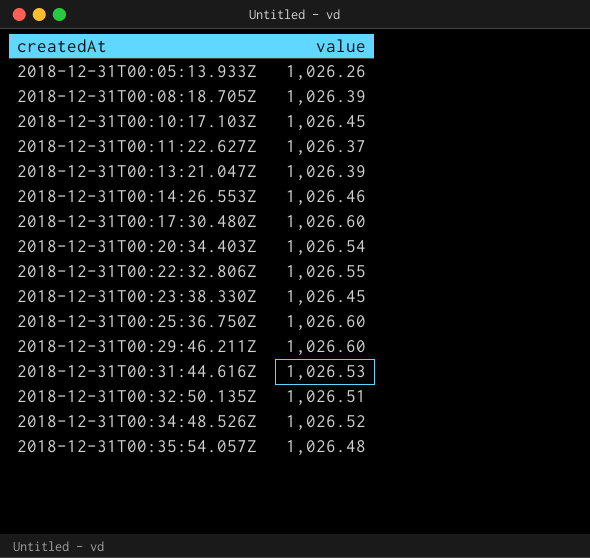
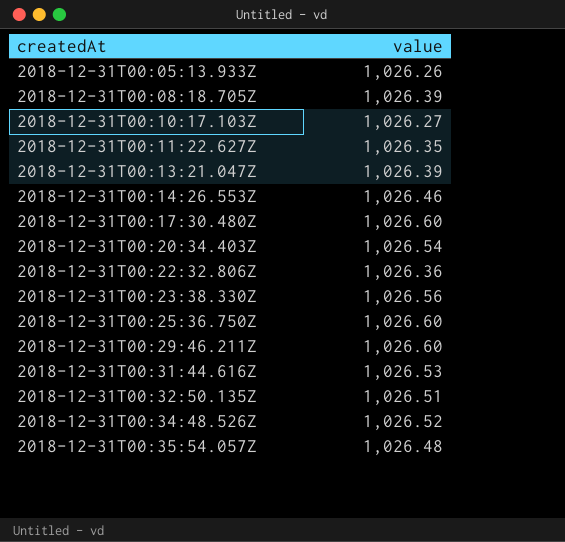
2018-12-31T00:10:17.103Z | value: 1,026.45 -> 1,026.27
2018-12-31T00:11:22.627Z | value: 1,026.37 -> 1,026.35
2018-12-31T00:22:32.806Z | value: 1,026.55 -> 1,026.36
2018-12-31T00:23:38.330Z | value: 1,026.45 -> 1,026.56

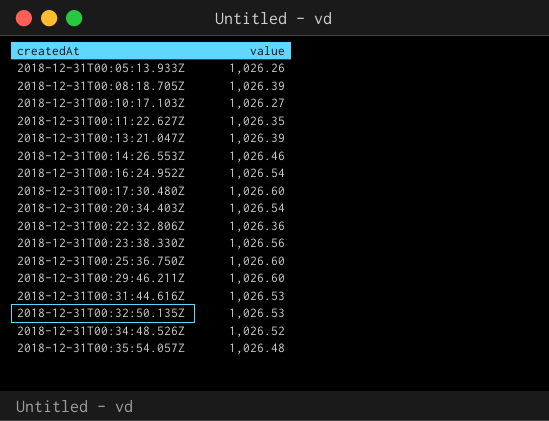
row 2018-12-31T00:16:24.952Z: none -> 1,026.54
2018-12-31T00:32:50.135Z | value: 1,026.51 -> 1,026.53

